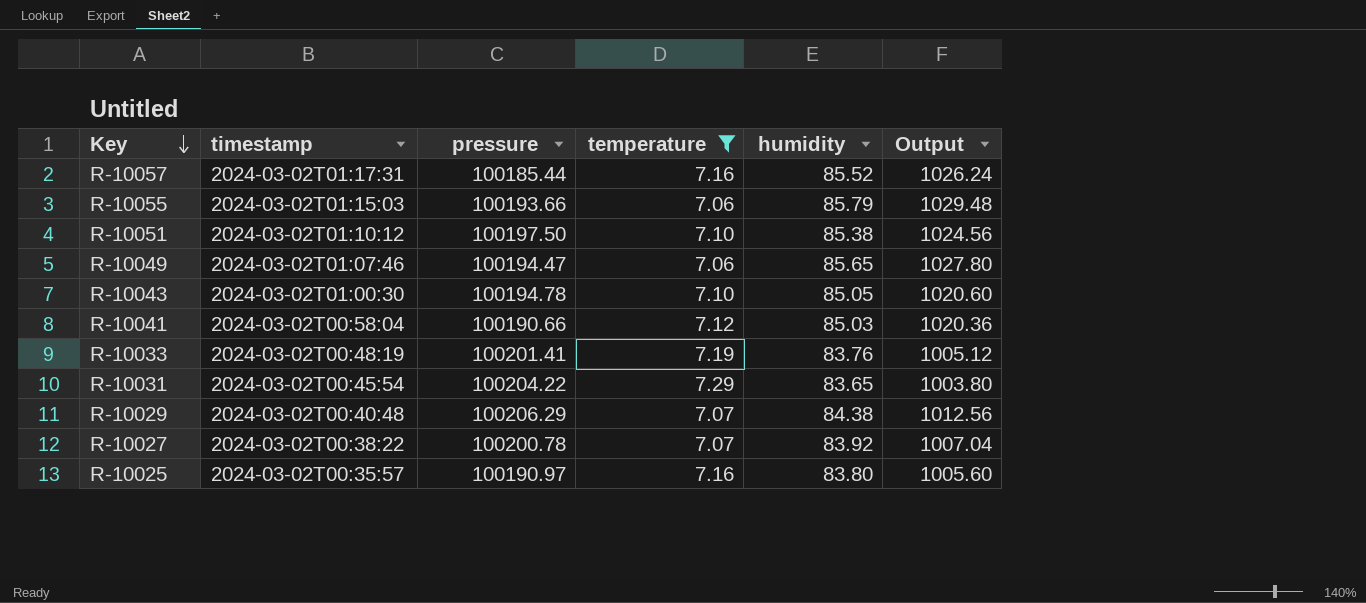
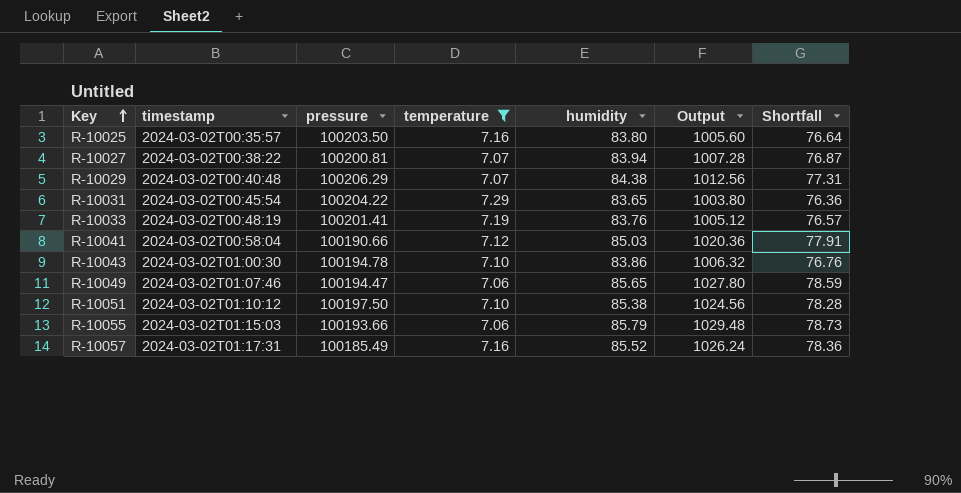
row order: Key descending -> Key ascending
column Shortfall | formula: none -> [humidity] - [temperature]
R-10025 | pressure: 100190.97 -> 100203.50
R-10027 | pressure: 100200.78 -> 100200.81
R-10027 | humidity: 83.92 -> 83.94
R-10027 | Output: 1007.04 -> 1007.28
R-10043 | humidity: 85.05 -> 83.86
R-10043 | Output: 1020.60 -> 1006.32
R-10057 | pressure: 100185.44 -> 100185.49

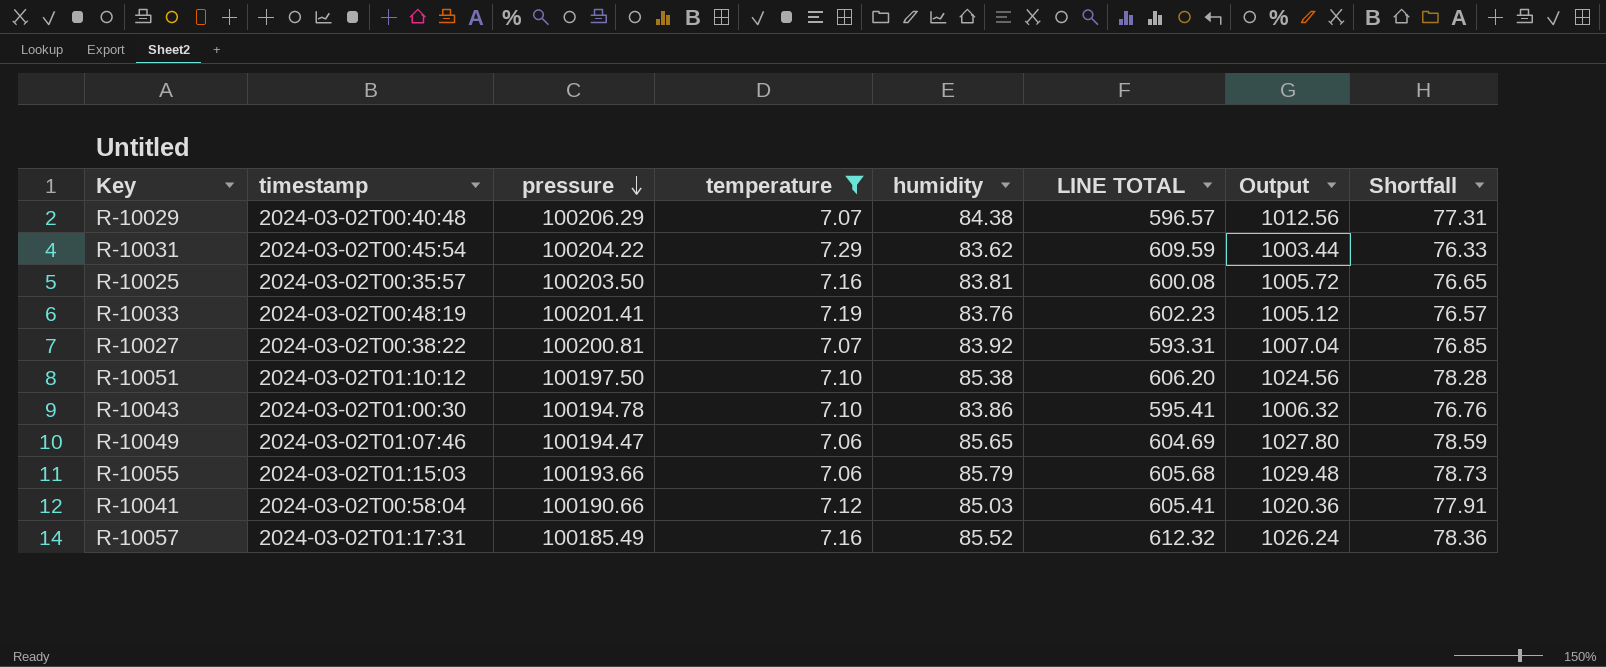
row order: Key ascending -> pressure descending
column LINE TOTAL | formula: none -> [temperature] * [humidity]
R-10031 | humidity: 83.65 -> 83.62
R-10031 | Output: 1003.80 -> 1003.44
R-10031 | Shortfall: 76.36 -> 76.33
R-10025 | humidity: 83.80 -> 83.81
R-10025 | Output: 1005.60 -> 1005.72
R-10025 | Shortfall: 76.64 -> 76.65
R-10027 | humidity: 83.94 -> 83.92
R-10027 | Output: 1007.28 -> 1007.04
R-10027 | Shortfall: 76.87 -> 76.85

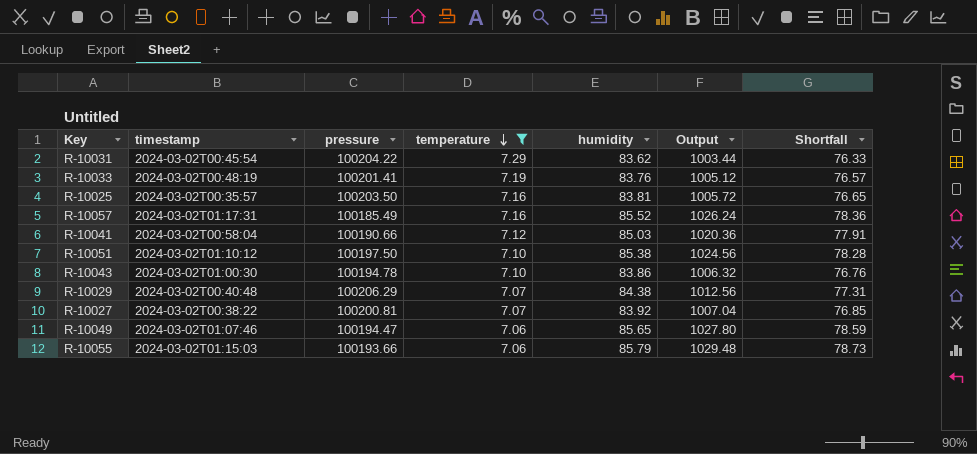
row order: pressure descending -> temperature descending
column LINE TOTAL | formula: [temperature] * [humidity] -> none

